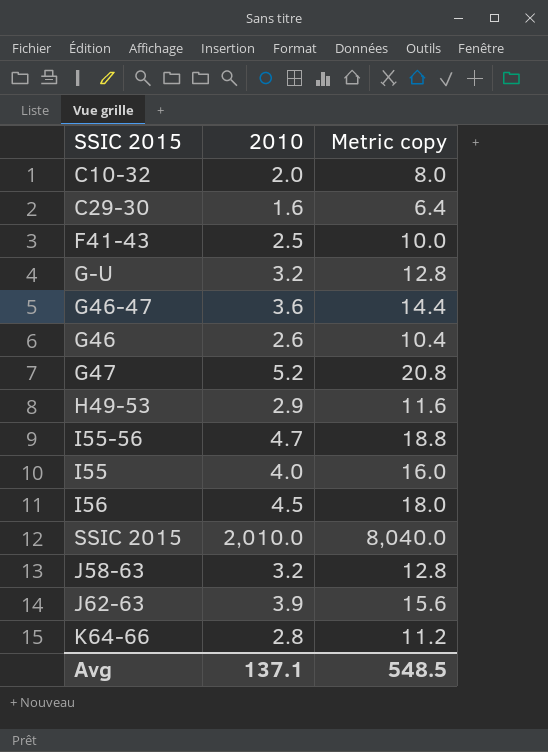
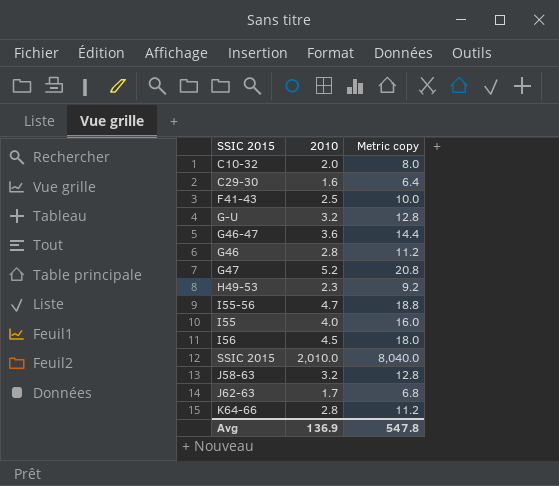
G46 | 2010: 2.6 -> 2.8
G46 | Metric copy: 10.4 -> 11.2
H49-53 | 2010: 2.9 -> 2.3
H49-53 | Metric copy: 11.6 -> 9.2
J62-63 | 2010: 3.9 -> 1.7
J62-63 | Metric copy: 15.6 -> 6.8
Avg | 2010: 137.1 -> 136.9
Avg | Metric copy: 548.5 -> 547.8

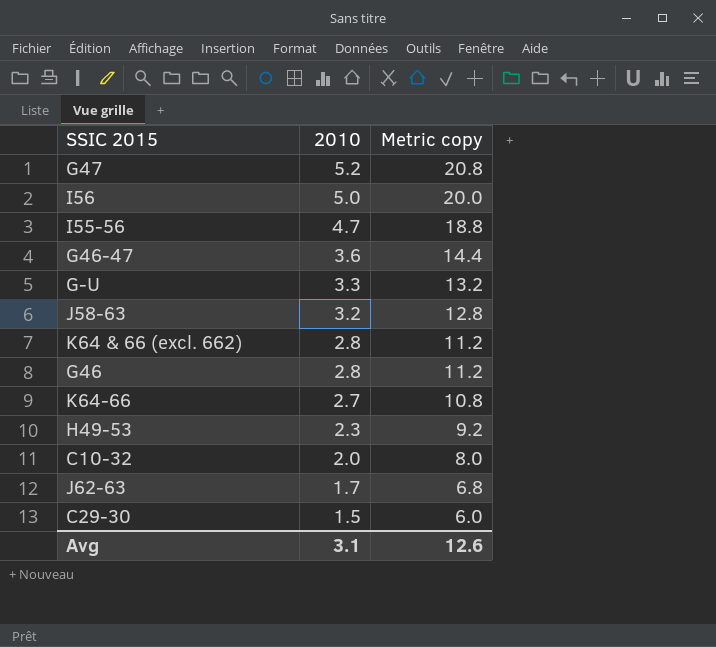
row order: none -> 2010 descending
row F41-43: 2.5 | 10.0 -> none
row I55: 4.0 | 16.0 -> none
row SSIC 2015: 2,010.0 | 8,040.0 -> none
I56 | 2010: 4.5 -> 5.0
I56 | Metric copy: 18.0 -> 20.0
G-U | 2010: 3.2 -> 3.3
G-U | Metric copy: 12.8 -> 13.2
row K64 & 66 (excl. 662): none -> 2.8 | 11.2
K64-66 | 2010: 2.8 -> 2.7
K64-66 | Metric copy: 11.2 -> 10.8
C29-30 | 2010: 1.6 -> 1.5
C29-30 | Metric copy: 6.4 -> 6.0
Avg | 2010: 136.9 -> 3.1
Avg | Metric copy: 547.8 -> 12.6

